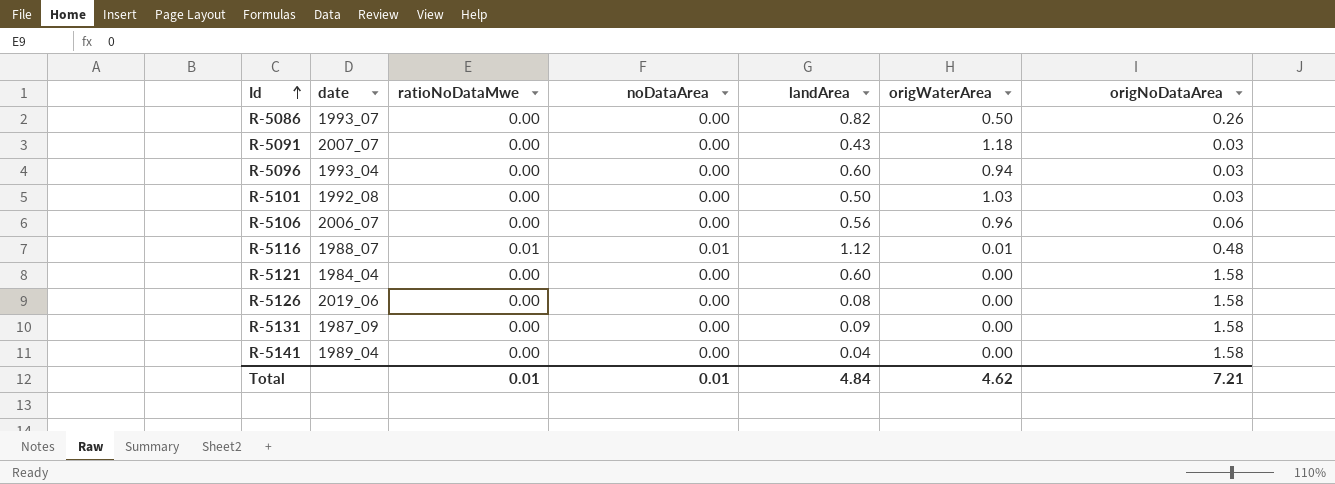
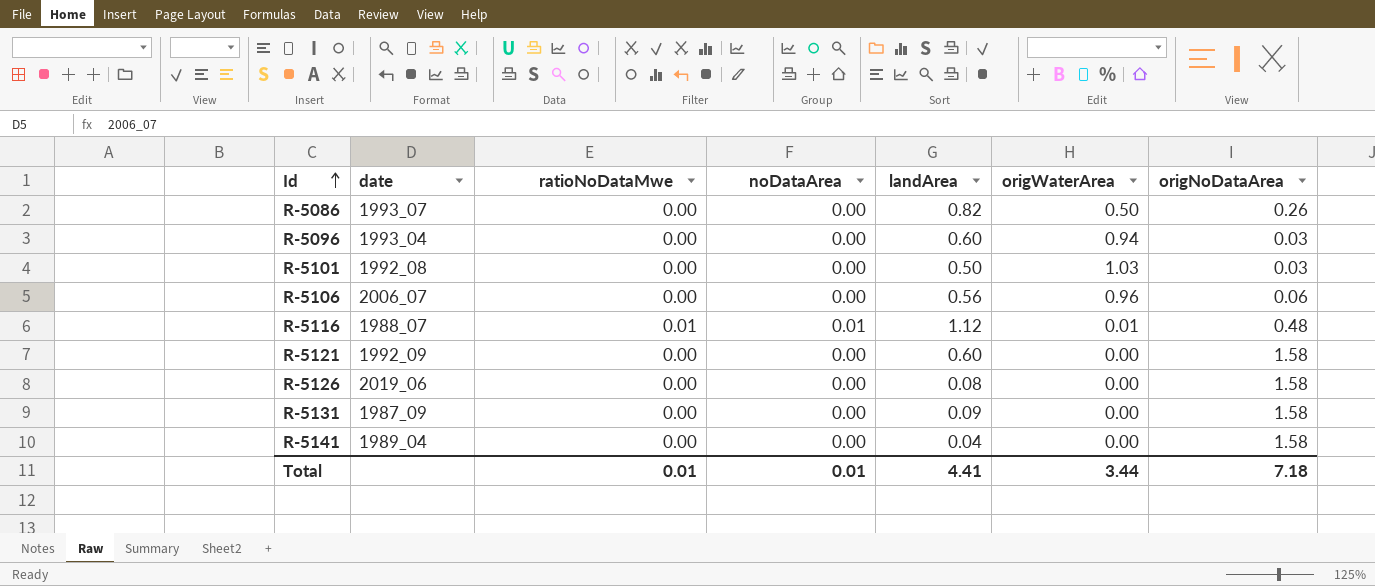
row R-5091: 2007_07 | 0.00 | 0.00 | 0.43 | 1.18 | 0.03 -> none
R-5121 | date: 1984_04 -> 1992_09
Total | landArea: 4.84 -> 4.41
Total | origWaterArea: 4.62 -> 3.44
Total | origNoDataArea: 7.21 -> 7.18

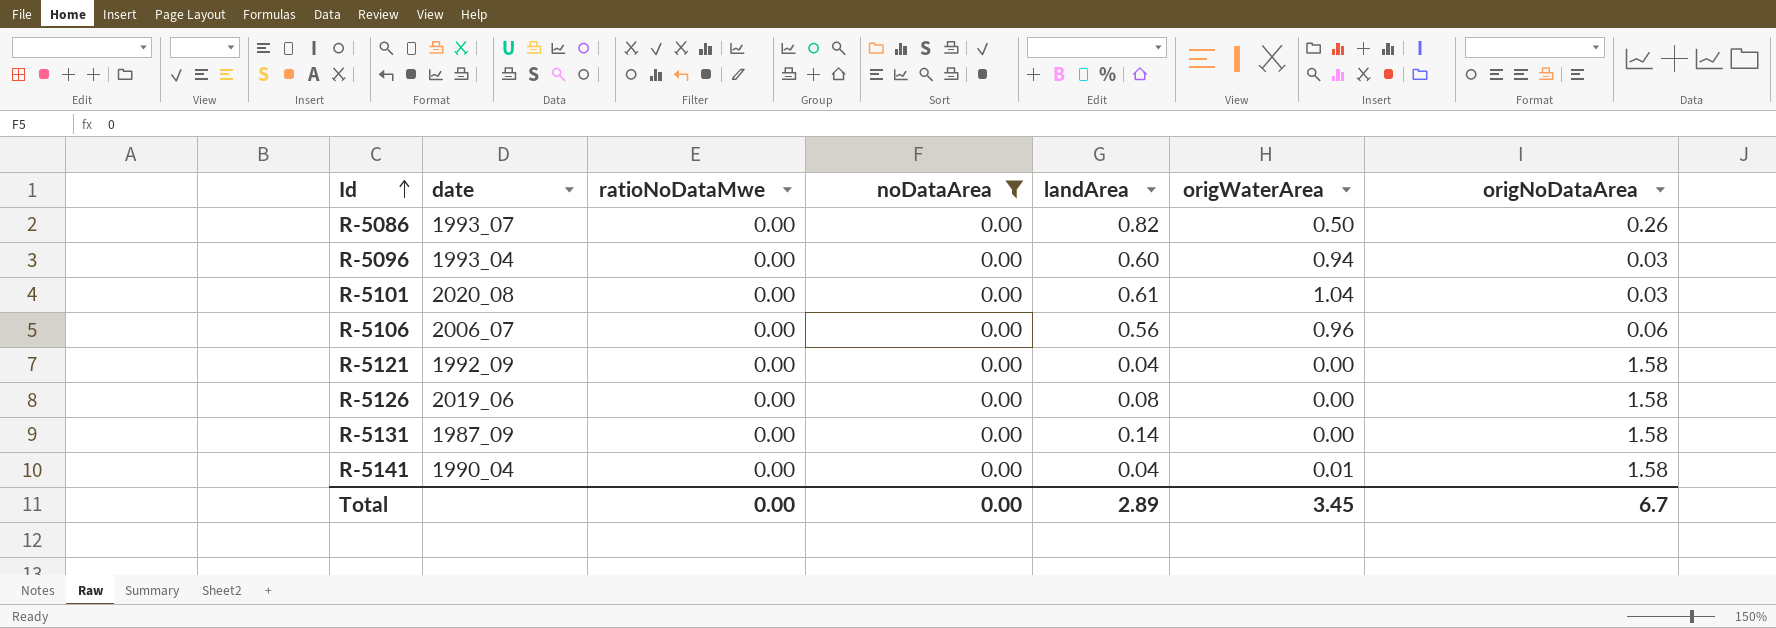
filter: none -> noDataArea = 0.00
R-5101 | date: 1992_08 -> 2020_08
R-5101 | landArea: 0.50 -> 0.61
R-5101 | origWaterArea: 1.03 -> 1.04
R-5121 | landArea: 0.60 -> 0.04
R-5131 | landArea: 0.09 -> 0.14
R-5141 | date: 1989_04 -> 1990_04
R-5141 | origWaterArea: 0.00 -> 0.01
Total | ratioNoDataMwe: 0.01 -> 0.00
Total | noDataArea: 0.01 -> 0.00
Total | landArea: 4.41 -> 2.89
Total | origWaterArea: 3.44 -> 3.45
Total | origNoDataArea: 7.18 -> 6.7

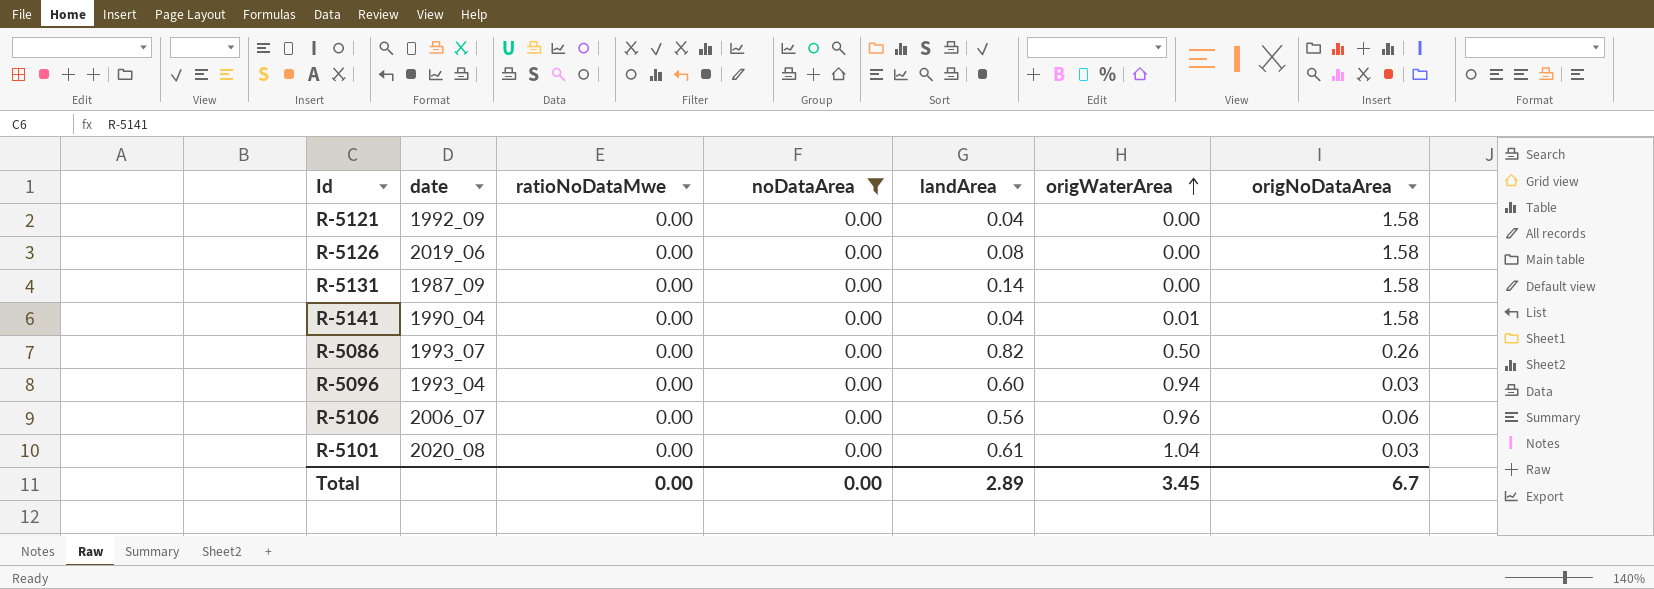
row order: Id ascending -> origWaterArea ascending

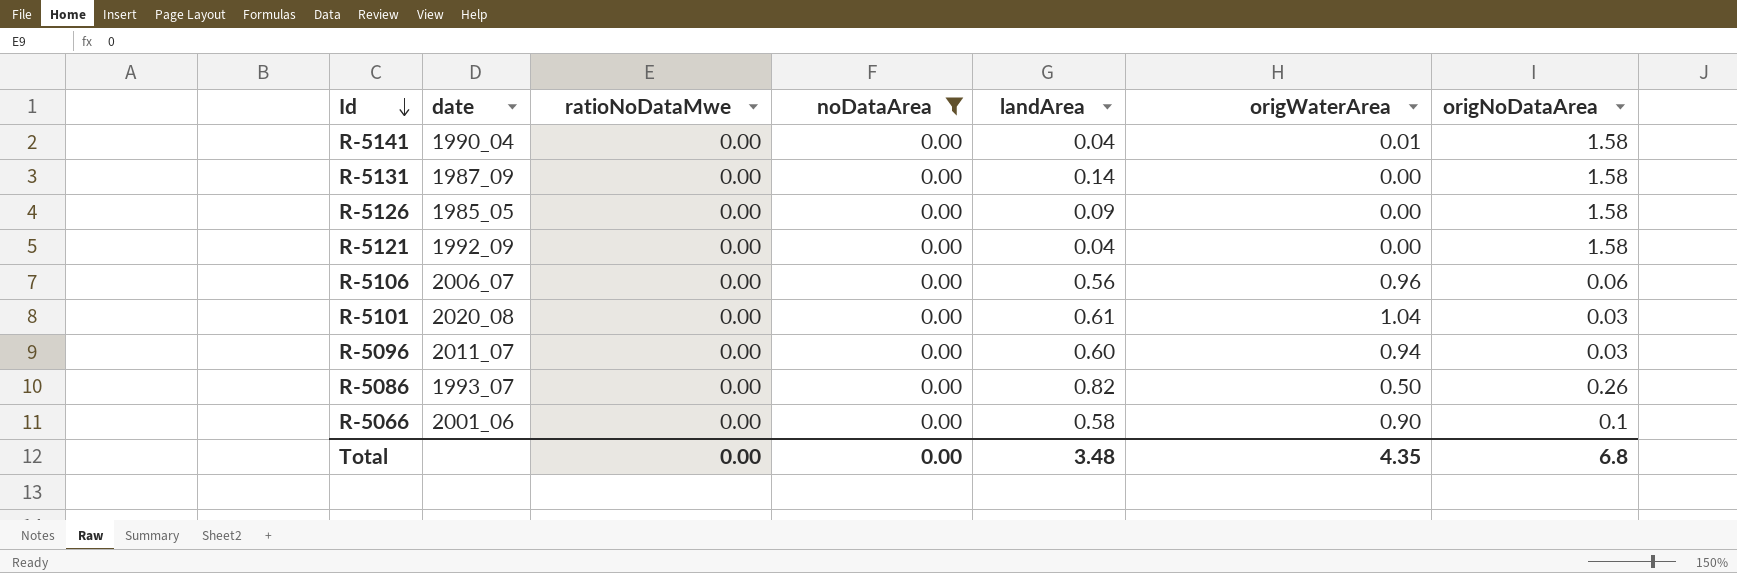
row order: origWaterArea ascending -> Id descending
R-5126 | date: 2019_06 -> 1985_05
R-5126 | landArea: 0.08 -> 0.09
R-5096 | date: 1993_04 -> 2011_07
row R-5066: none -> 2001_06 | 0.00 | 0.00 | 0.58 | 0.90 | 0.1
Total | landArea: 2.89 -> 3.48
Total | origWaterArea: 3.45 -> 4.35
Total | origNoDataArea: 6.7 -> 6.8

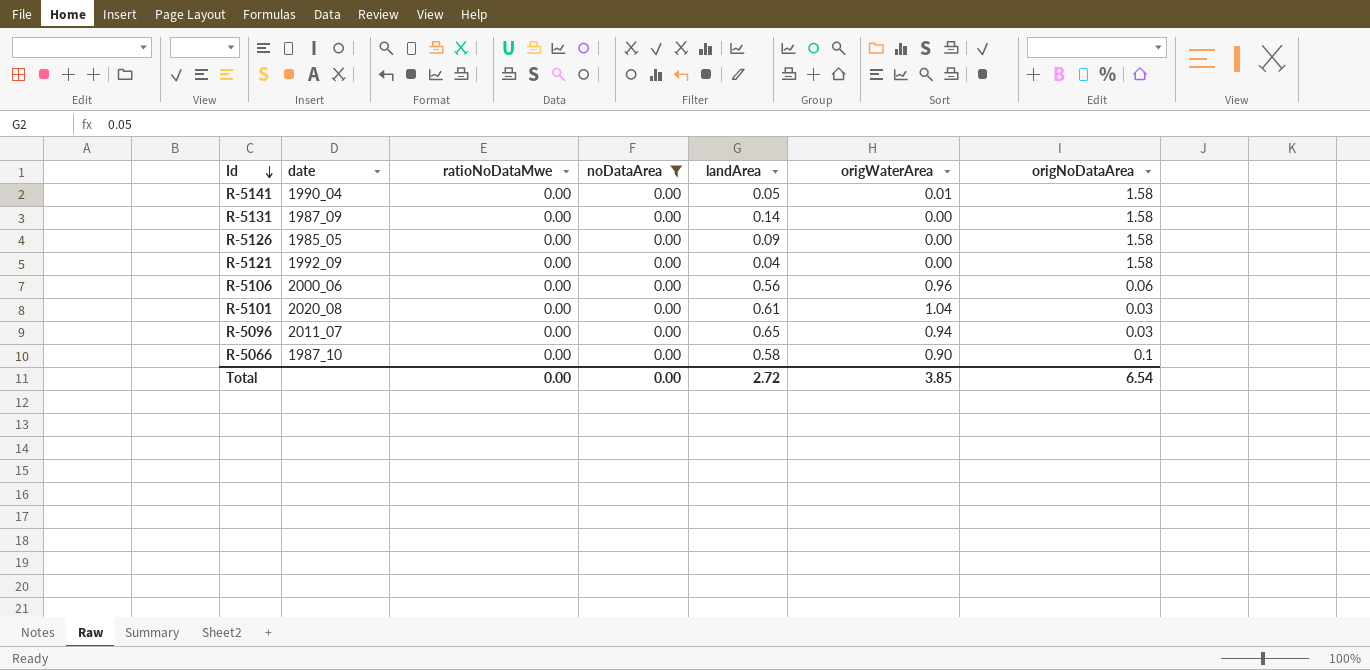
row R-5086: 1993_07 | 0.00 | 0.00 | 0.82 | 0.50 | 0.26 -> none
R-5141 | landArea: 0.04 -> 0.05
R-5106 | date: 2006_07 -> 2000_06
R-5096 | landArea: 0.60 -> 0.65
R-5066 | date: 2001_06 -> 1987_10
Total | landArea: 3.48 -> 2.72
Total | origWaterArea: 4.35 -> 3.85
Total | origNoDataArea: 6.8 -> 6.54

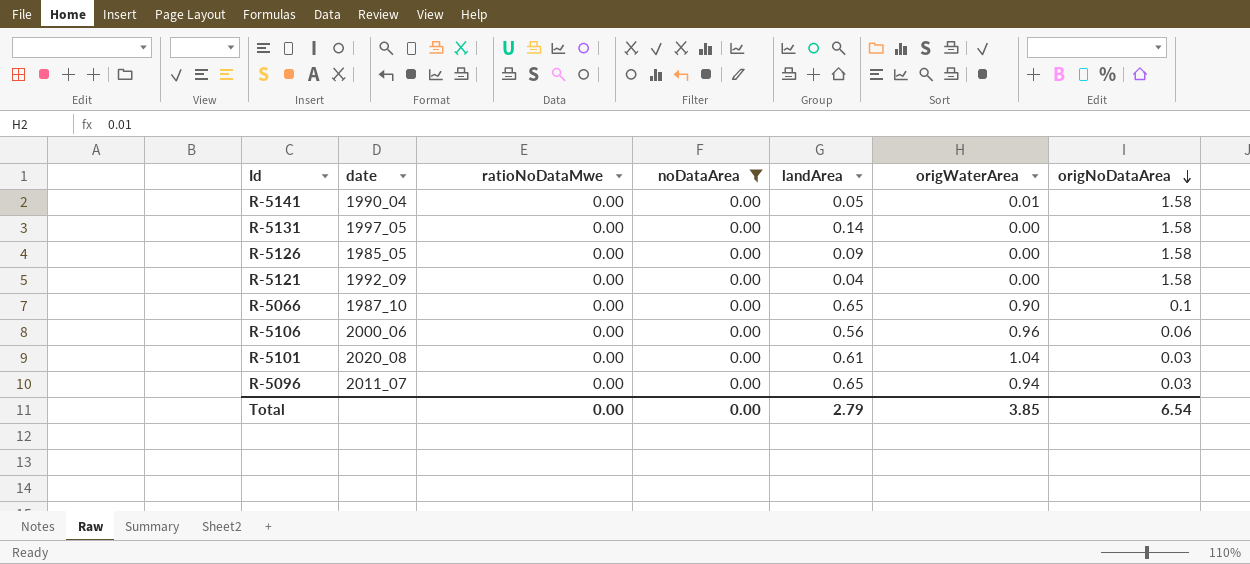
row order: Id descending -> origNoDataArea descending
R-5131 | date: 1987_09 -> 1997_05
R-5066 | landArea: 0.58 -> 0.65
Total | landArea: 2.72 -> 2.79

